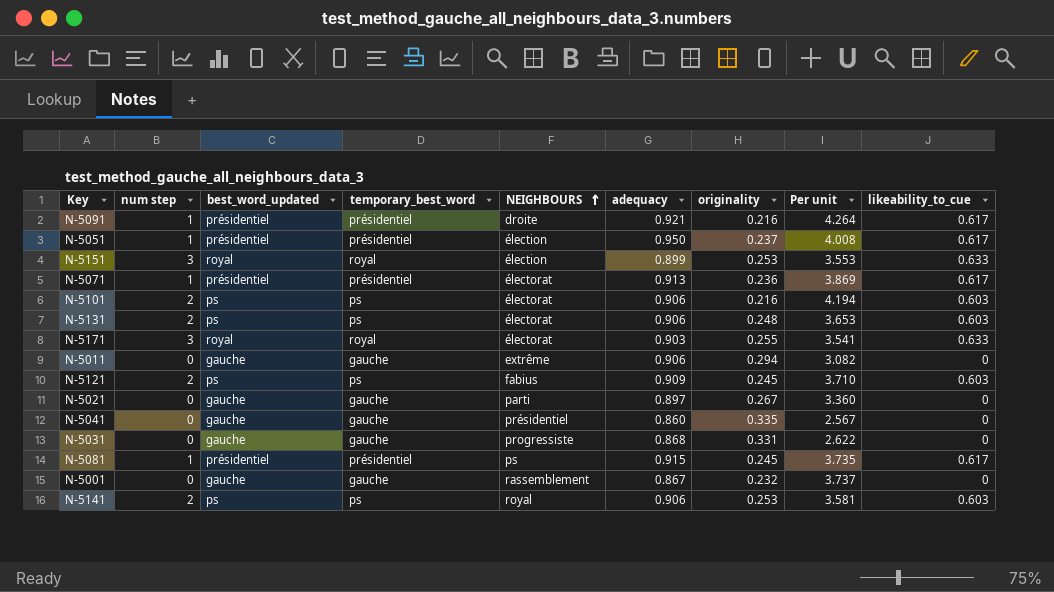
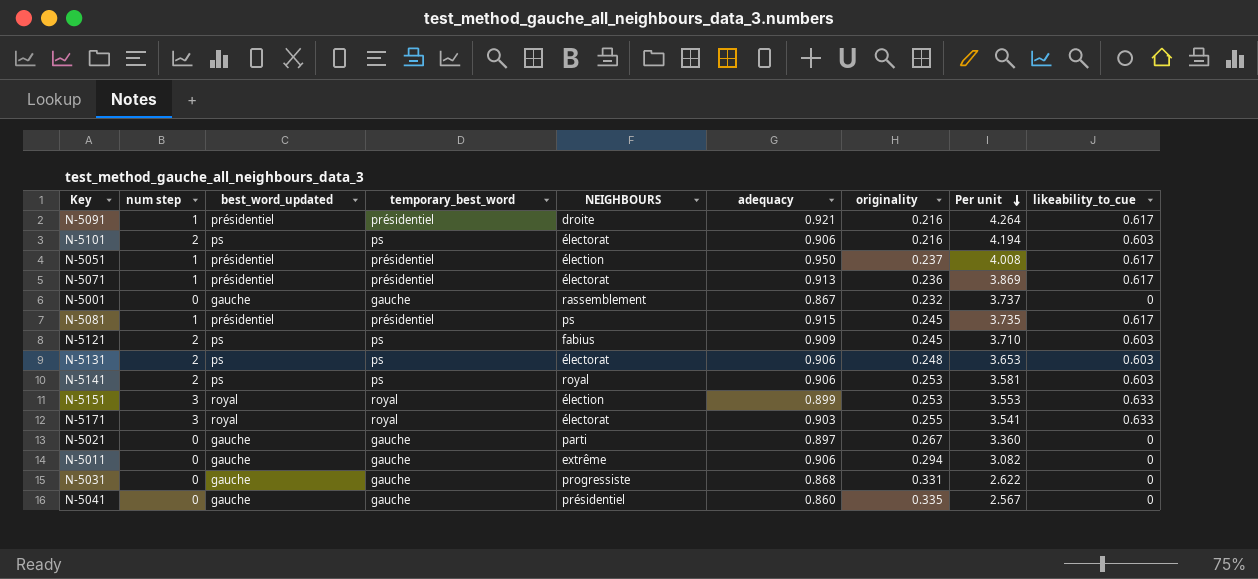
row order: NEIGHBOURS ascending -> Per unit descending

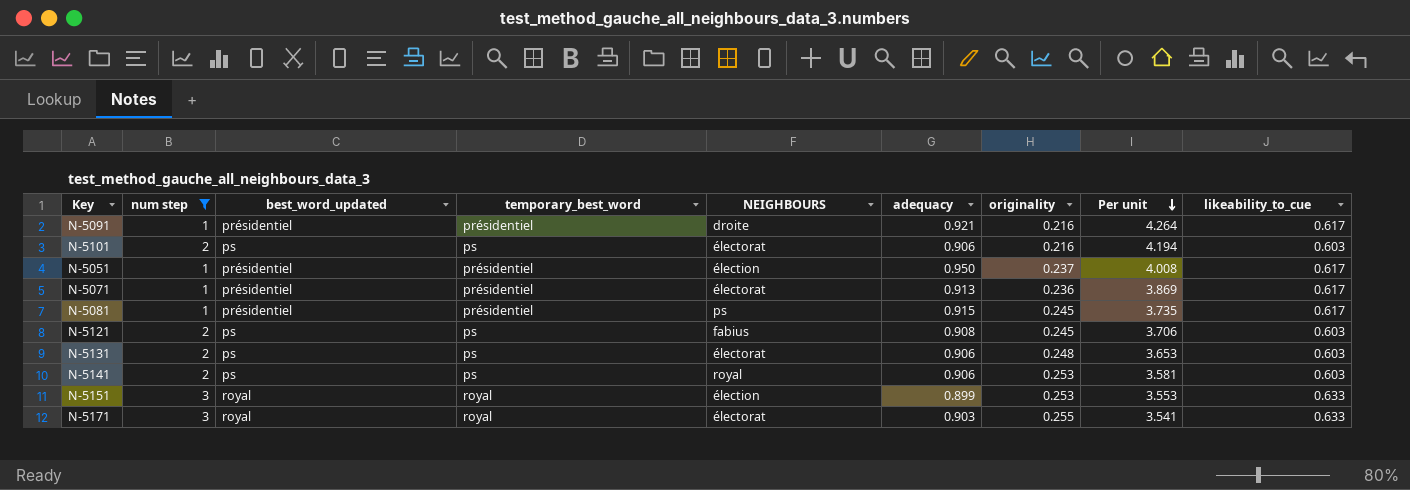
filter: none -> num step != 0
N-5121 | adequacy: 0.909 -> 0.908
N-5121 | Per unit: 3.710 -> 3.706

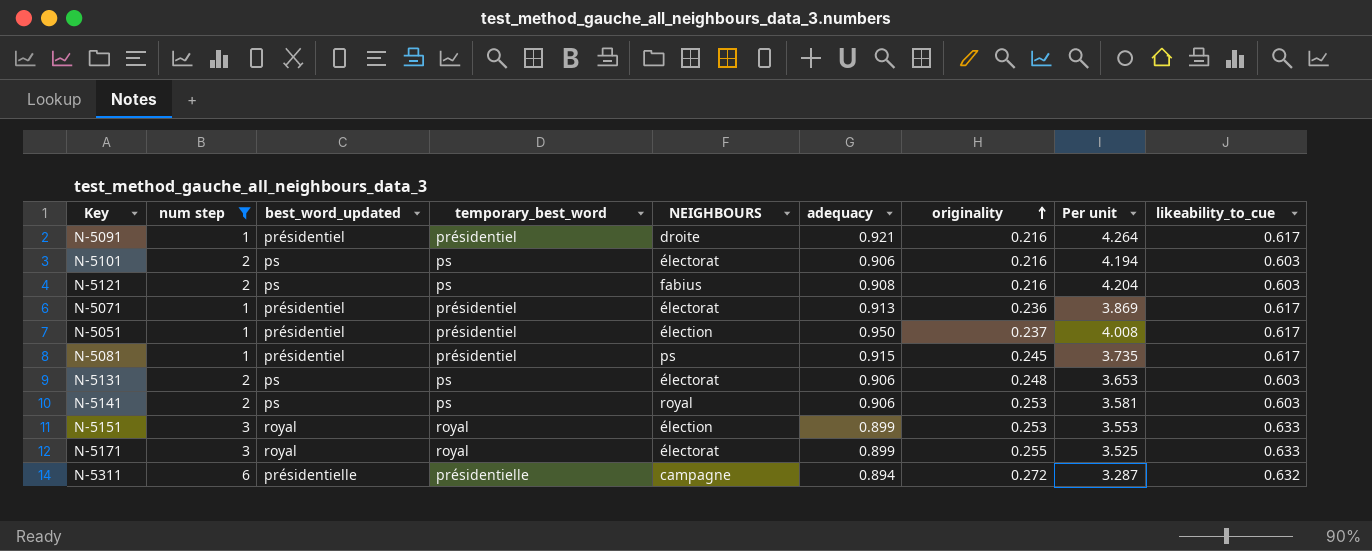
row order: Per unit descending -> originality ascending
N-5121 | originality: 0.245 -> 0.216
N-5121 | Per unit: 3.706 -> 4.204
N-5171 | adequacy: 0.903 -> 0.899
N-5171 | Per unit: 3.541 -> 3.525
row N-5311: none -> 6 | présidentielle | présidentielle | campagne | 0.894 | 0.272 | 3.287 | 0.632

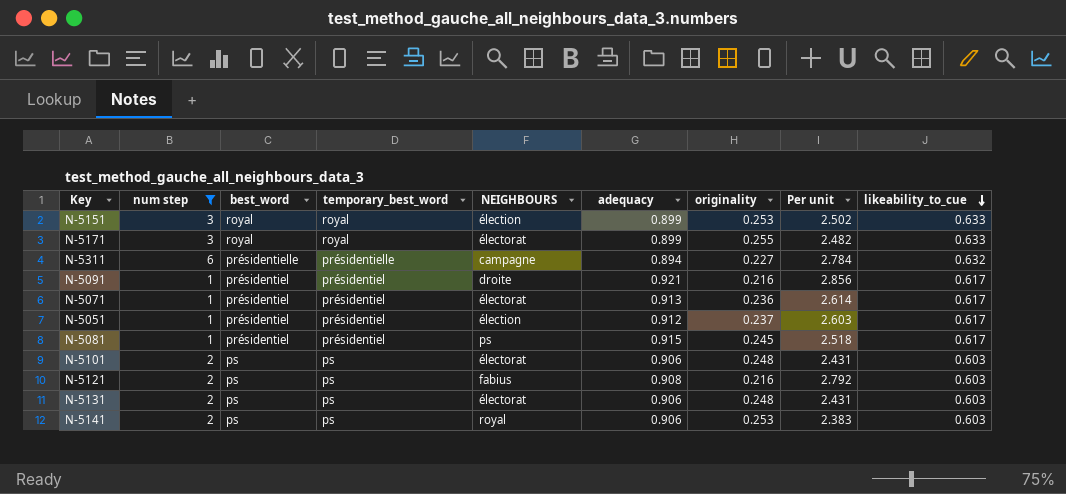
row order: originality ascending -> likeability_to_cue descending
column name: best_word_updated -> best_word
column Per unit | formula: [adequacy] / [originality] -> [likeability_to_cue] / [originality]
N-5311 | originality: 0.272 -> 0.227
N-5051 | adequacy: 0.950 -> 0.912
N-5101 | originality: 0.216 -> 0.248

